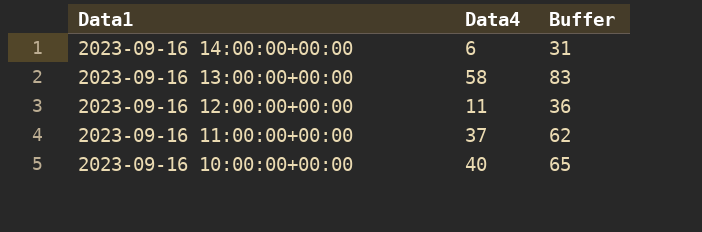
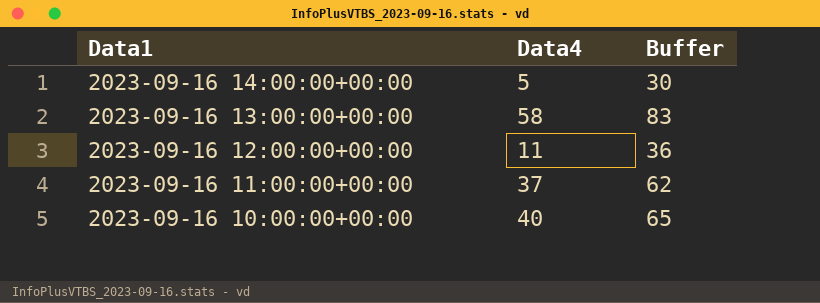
2023-09-16 14:00:00+00:00 | Data4: 6 -> 5
2023-09-16 14:00:00+00:00 | Buffer: 31 -> 30

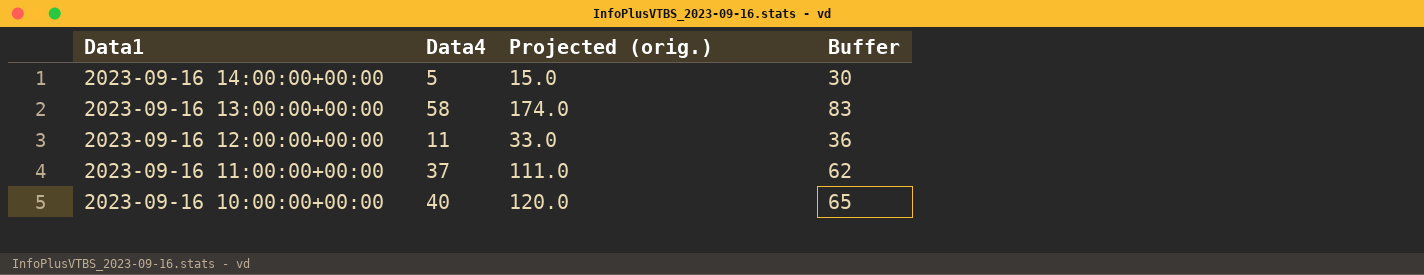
column Projected (orig.) | formula: none -> [Data4] * 3

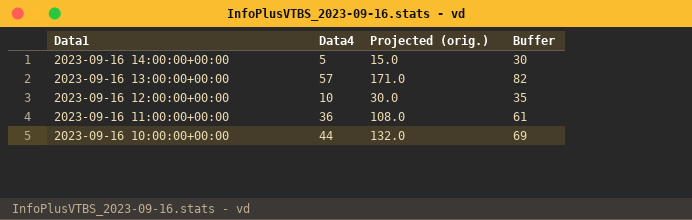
2023-09-16 13:00:00+00:00 | Data4: 58 -> 57
2023-09-16 13:00:00+00:00 | Projected (orig.): 174.0 -> 171.0
2023-09-16 13:00:00+00:00 | Buffer: 83 -> 82
2023-09-16 12:00:00+00:00 | Data4: 11 -> 10
2023-09-16 12:00:00+00:00 | Projected (orig.): 33.0 -> 30.0
2023-09-16 12:00:00+00:00 | Buffer: 36 -> 35
2023-09-16 11:00:00+00:00 | Data4: 37 -> 36
2023-09-16 11:00:00+00:00 | Projected (orig.): 111.0 -> 108.0
2023-09-16 11:00:00+00:00 | Buffer: 62 -> 61
2023-09-16 10:00:00+00:00 | Data4: 40 -> 44
2023-09-16 10:00:00+00:00 | Projected (orig.): 120.0 -> 132.0
2023-09-16 10:00:00+00:00 | Buffer: 65 -> 69

